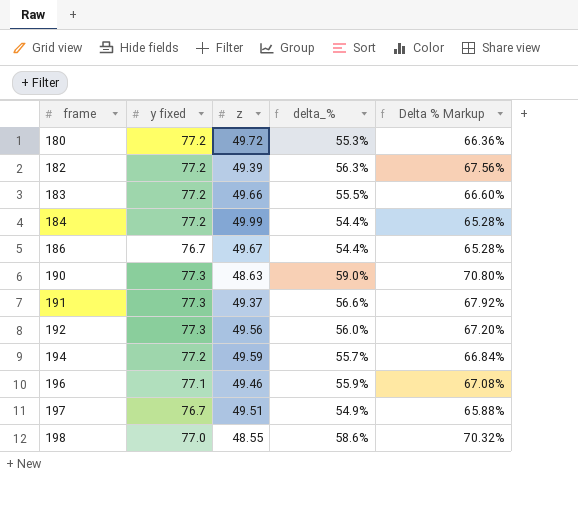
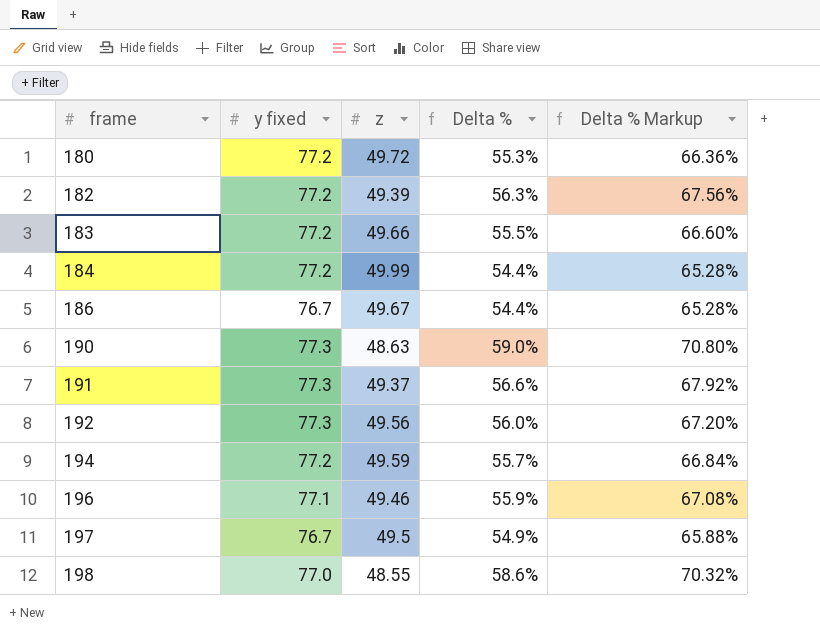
column name: delta_% -> Delta %
197 | z: 49.51 -> 49.5

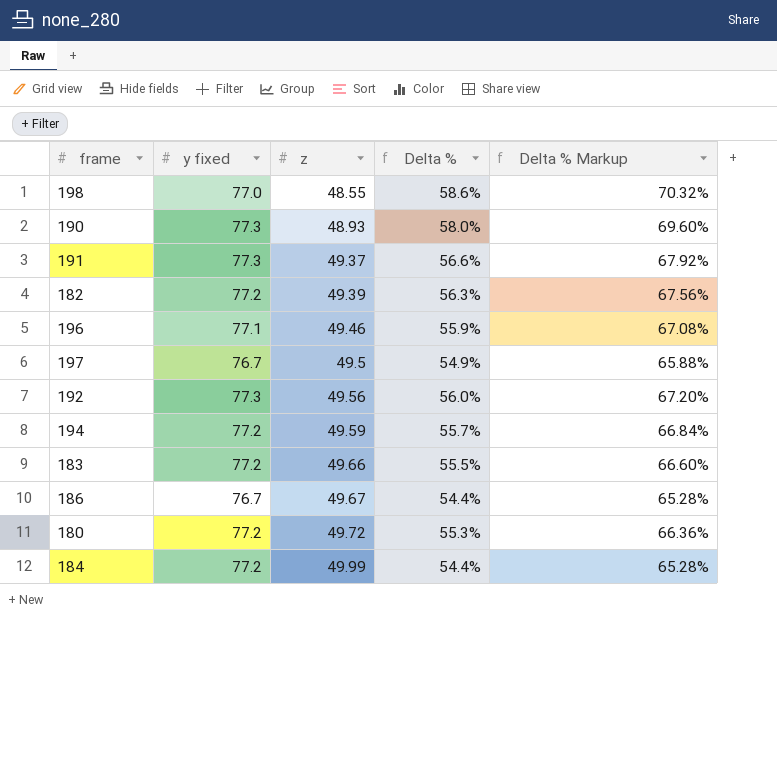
row order: frame ascending -> z ascending
190 | z: 48.63 -> 48.93
190 | Delta %: 59.0% -> 58.0%
190 | Delta % Markup: 70.80% -> 69.60%

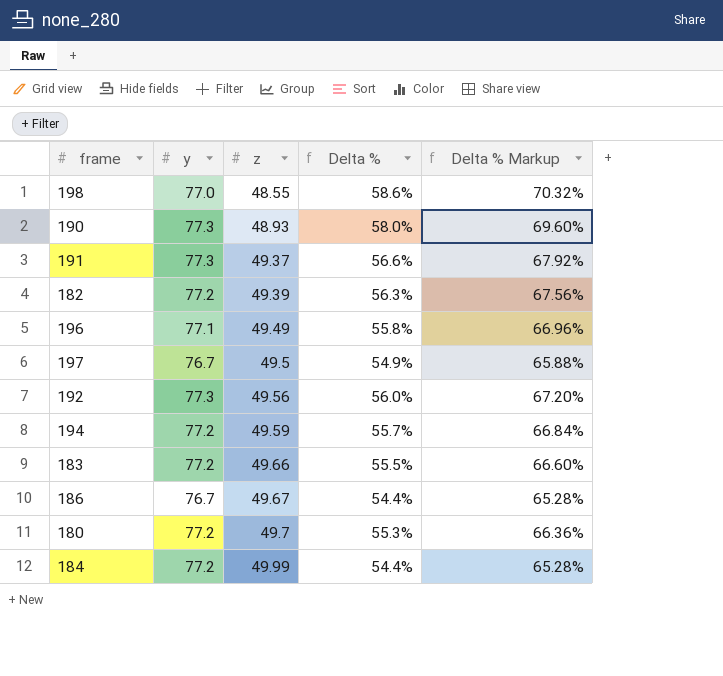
column name: y fixed -> y
196 | z: 49.46 -> 49.49
196 | Delta %: 55.9% -> 55.8%
196 | Delta % Markup: 67.08% -> 66.96%
180 | z: 49.72 -> 49.7

